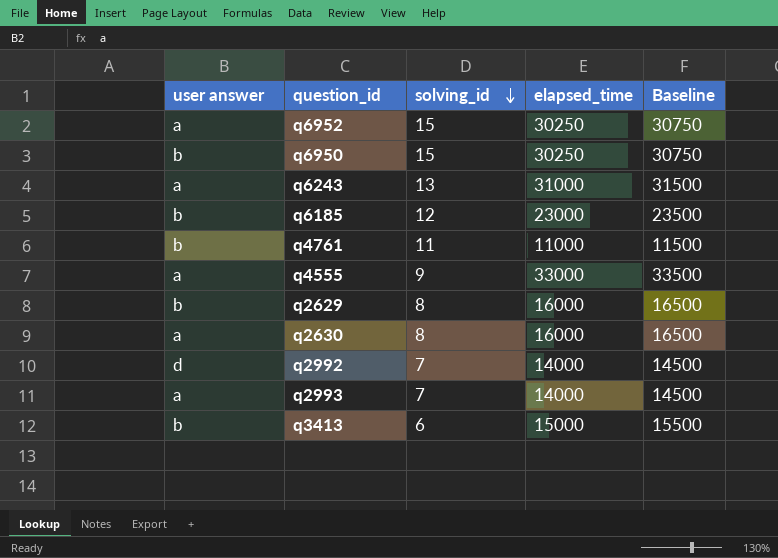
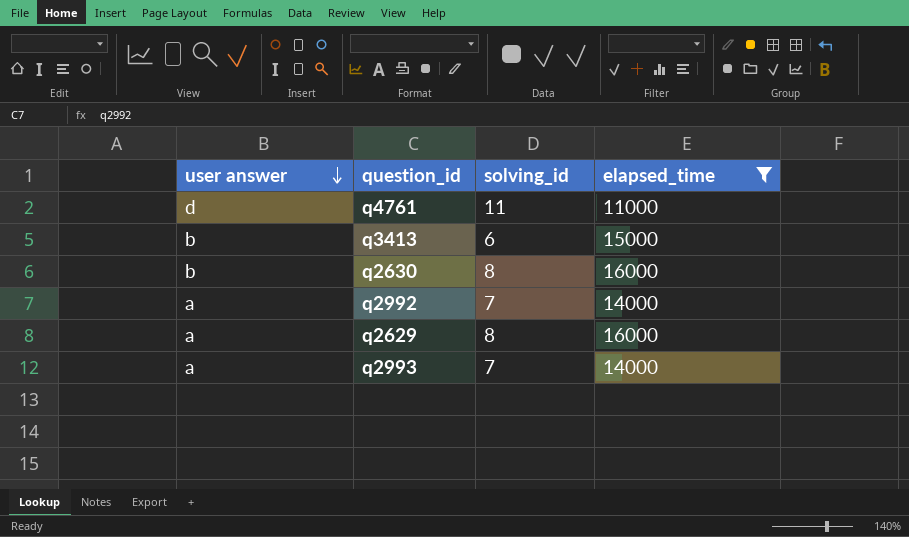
filter: none -> elapsed_time <= 16000
row order: solving_id descending -> user answer descending
column Baseline | formula: [elapsed_time] + 500 -> none
q4761 | user answer: b -> d
q2630 | user answer: a -> b
q2992 | user answer: d -> a
q2629 | user answer: b -> a

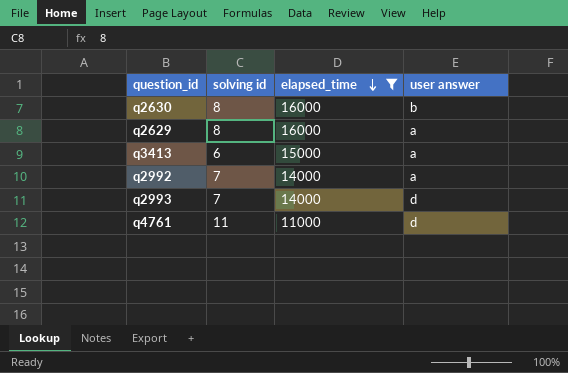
row order: user answer descending -> elapsed_time descending
column name: solving_id -> solving id
column user answer | position: 1 -> 4
q3413 | user answer: b -> a
q2993 | user answer: a -> d

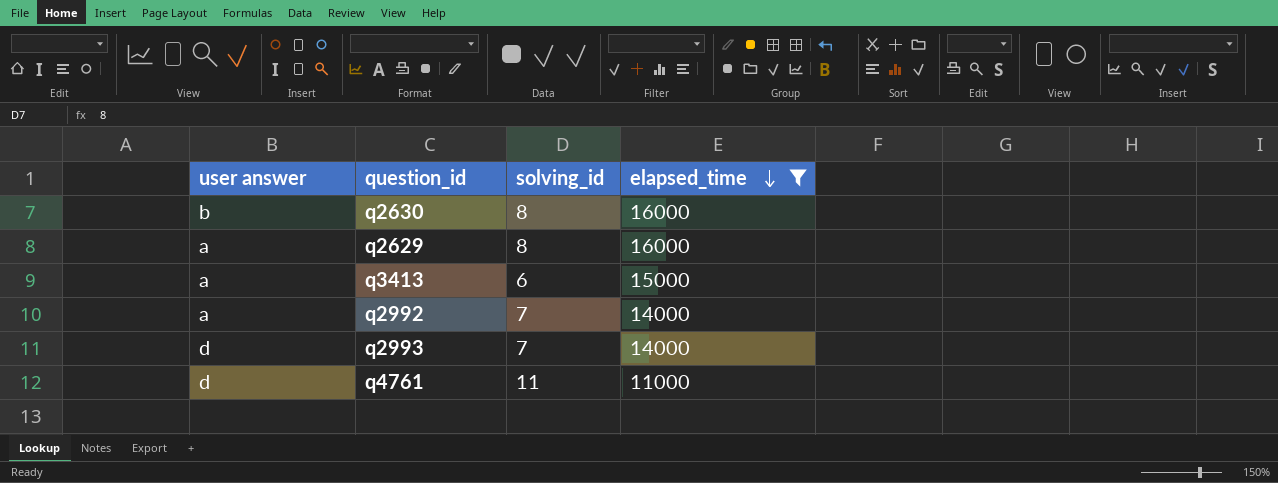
column user answer | position: 4 -> 1
column name: solving id -> solving_id

